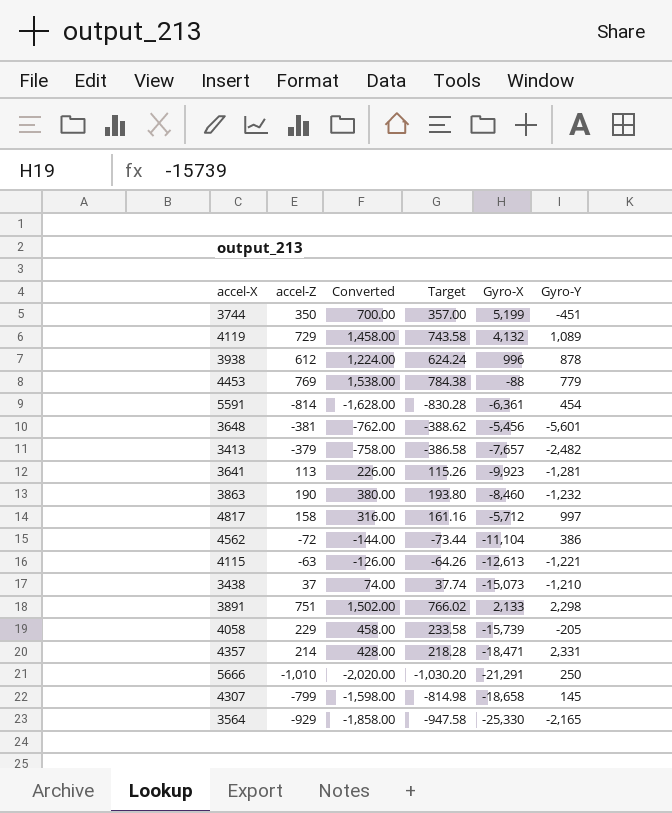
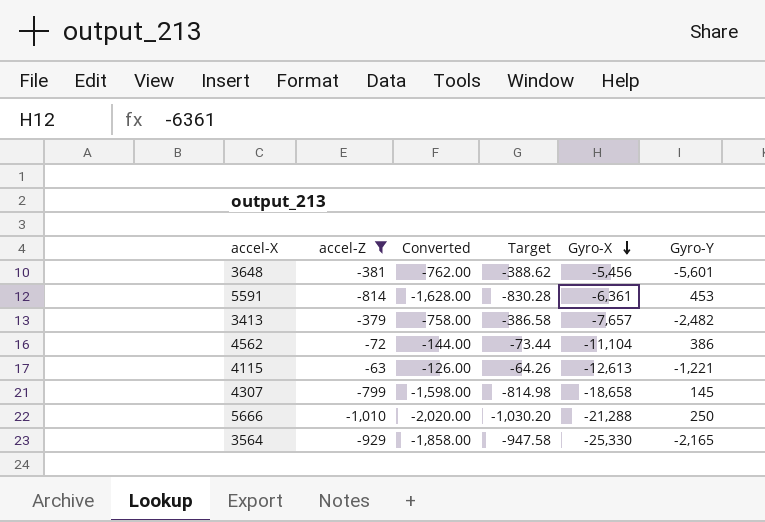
filter: none -> accel-Z <= -63
row order: none -> Gyro-X descending
5591 | Gyro-Y: 454 -> 453
5666 | Gyro-X: -21,291 -> -21,288

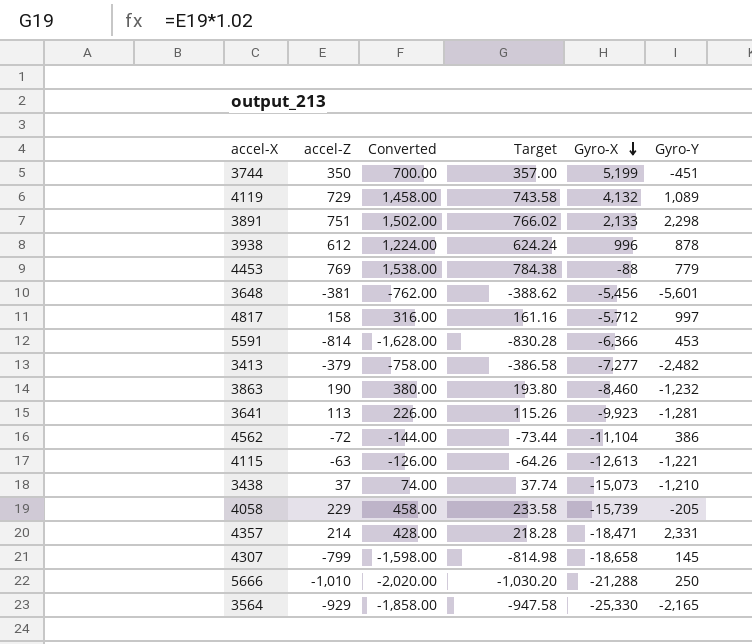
filter: accel-Z <= -63 -> none
5591 | Gyro-X: -6,361 -> -6,366
3413 | Gyro-X: -7,657 -> -7,277

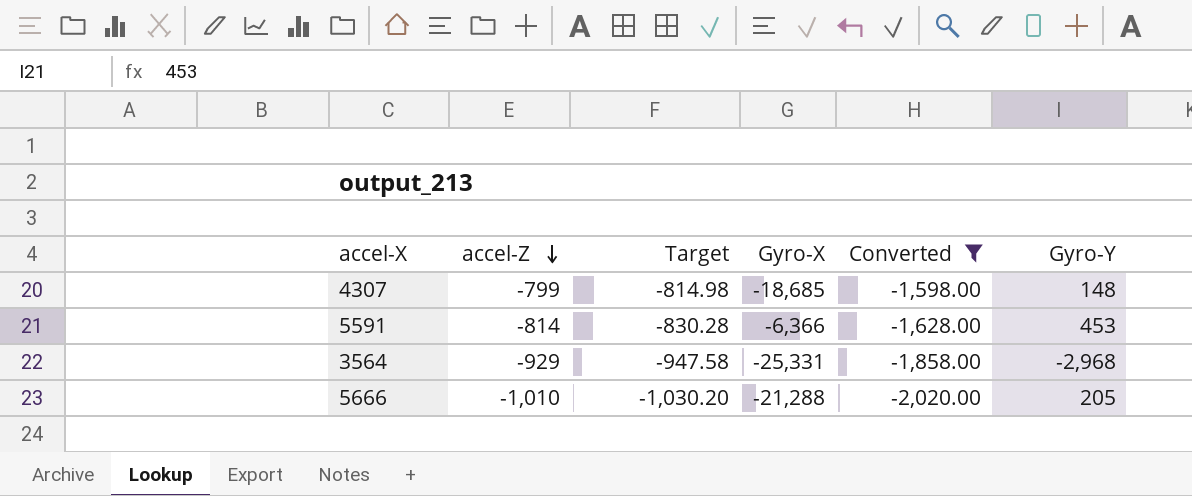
filter: none -> Converted <= -1,598.00
row order: Gyro-X descending -> accel-Z descending
column Converted | position: 3 -> 5
4307 | Gyro-X: -18,658 -> -18,685
4307 | Gyro-Y: 145 -> 148
3564 | Gyro-X: -25,330 -> -25,331
3564 | Gyro-Y: -2,165 -> -2,968
5666 | Gyro-Y: 250 -> 205

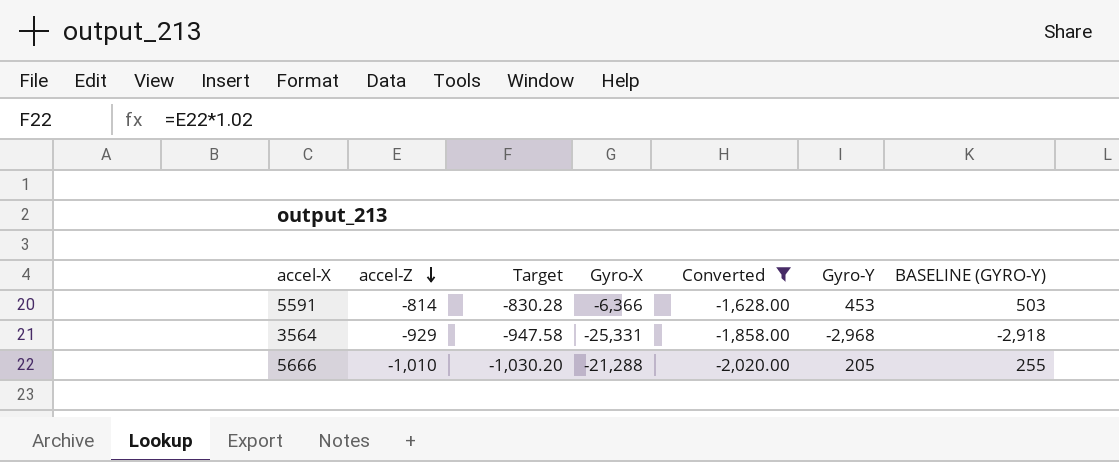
column BASELINE (GYRO-Y) | formula: none -> [Gyro-Y] + 50
row 4307: -799 | -814.98 | -18,685 | -1,598.00 | 148 -> none

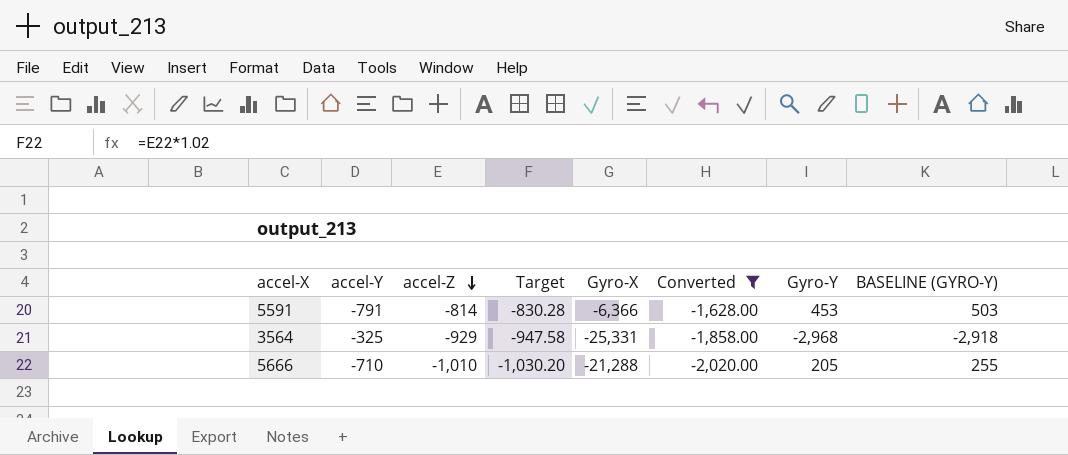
column accel-Y | position: none -> 2

